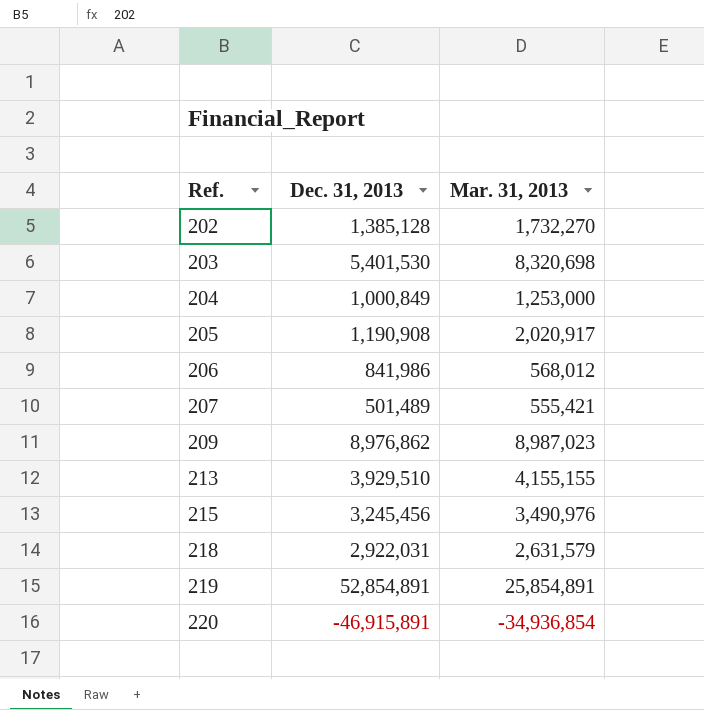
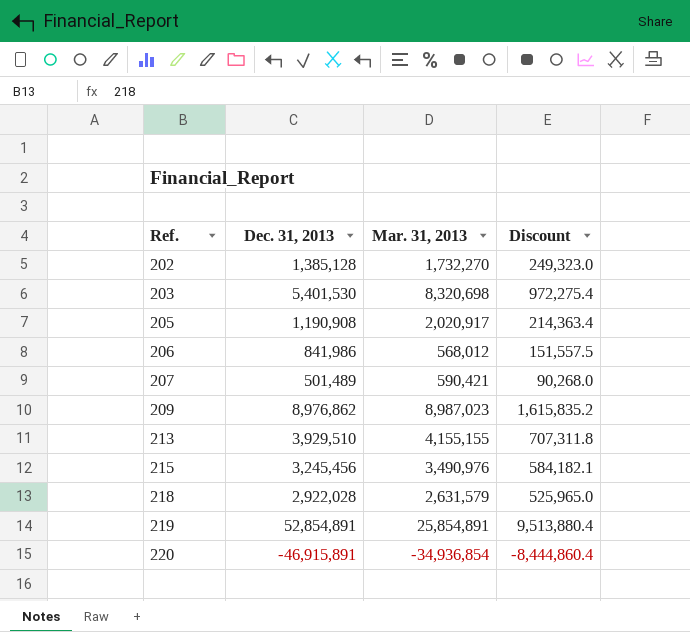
column Discount | formula: none -> [Dec. 31, 2013] * 0.18
row 204: 1,000,849 | 1,253,000 -> none
207 | Mar. 31, 2013: 555,421 -> 590,421
218 | Dec. 31, 2013: 2,922,031 -> 2,922,028

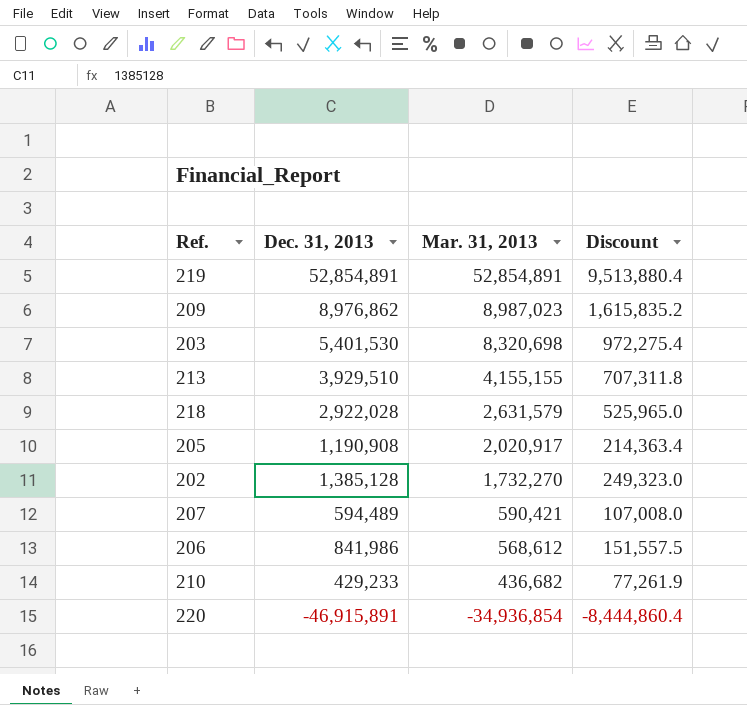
row order: Ref. ascending -> Mar. 31, 2013 descending
row 215: 3,245,456 | 3,490,976 | 584,182.1 -> none
219 | Mar. 31, 2013: 25,854,891 -> 52,854,891
207 | Dec. 31, 2013: 501,489 -> 594,489
207 | Discount: 90,268.0 -> 107,008.0
206 | Mar. 31, 2013: 568,012 -> 568,612
row 210: none -> 429,233 | 436,682 | 77,261.9

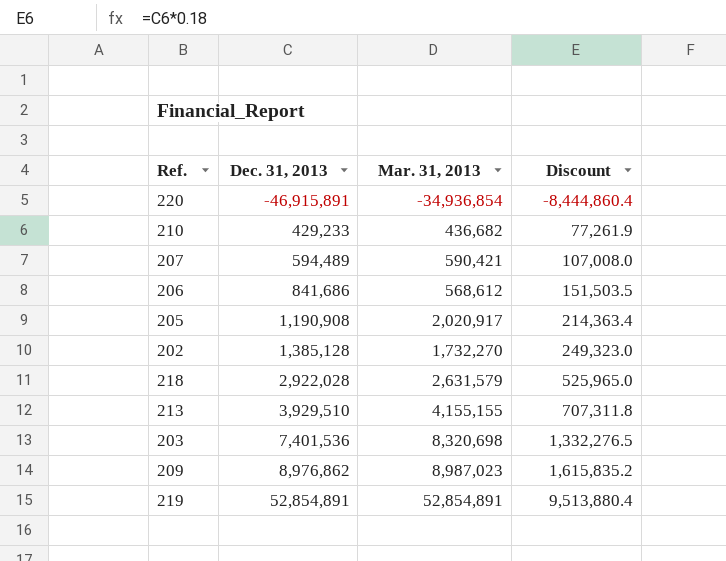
row order: Mar. 31, 2013 descending -> Dec. 31, 2013 ascending
206 | Dec. 31, 2013: 841,986 -> 841,686
206 | Discount: 151,557.5 -> 151,503.5
203 | Dec. 31, 2013: 5,401,530 -> 7,401,536
203 | Discount: 972,275.4 -> 1,332,276.5

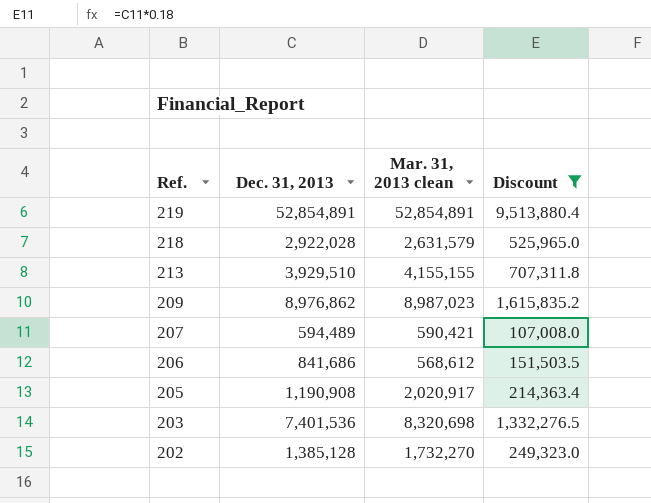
filter: none -> Discount >= 107,008.0
row order: Dec. 31, 2013 ascending -> Ref. descending
column name: Mar. 31, 2013 -> Mar. 31, 2013 clean

